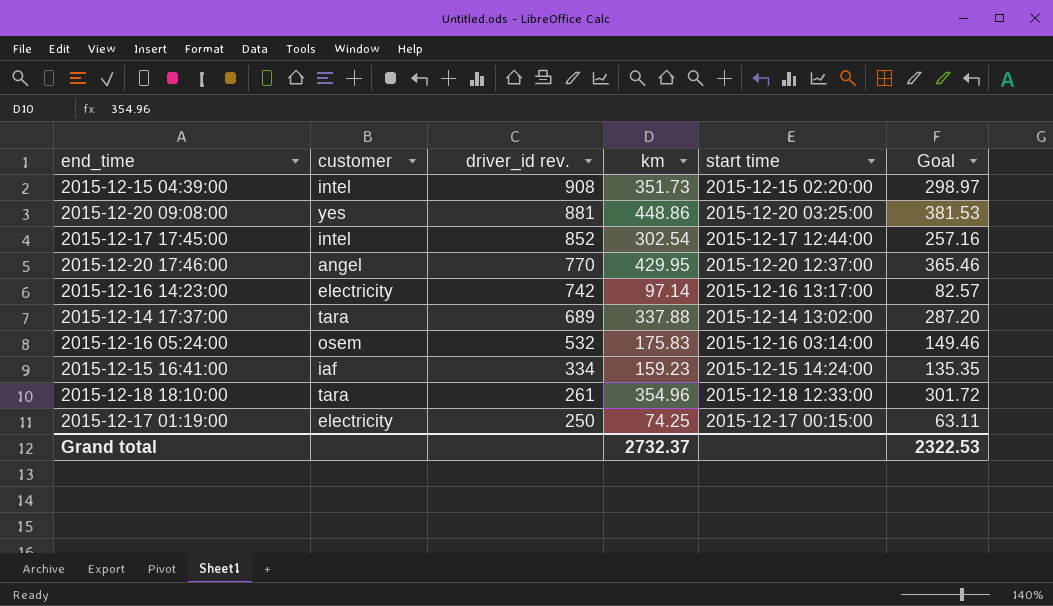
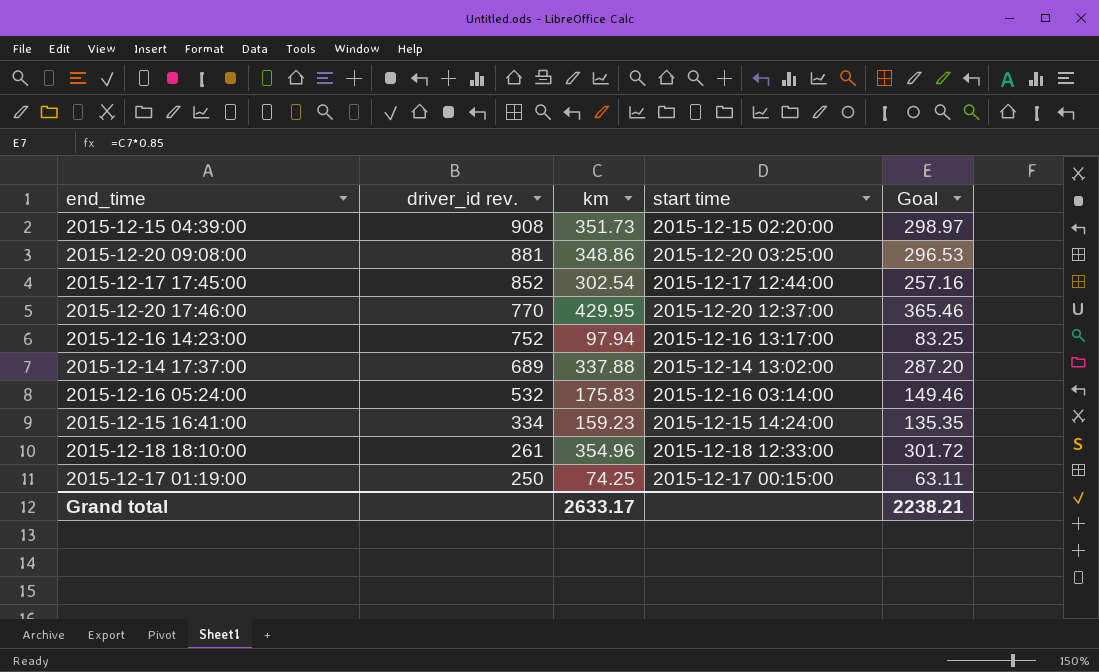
column customer | position: 2 -> none
2015-12-20 09:08:00 | km: 448.86 -> 348.86
2015-12-20 09:08:00 | Goal: 381.53 -> 296.53
2015-12-16 14:23:00 | driver_id rev.: 742 -> 752
2015-12-16 14:23:00 | km: 97.14 -> 97.94
2015-12-16 14:23:00 | Goal: 82.57 -> 83.25
Grand total | km: 2732.37 -> 2633.17
Grand total | Goal: 2322.53 -> 2238.21

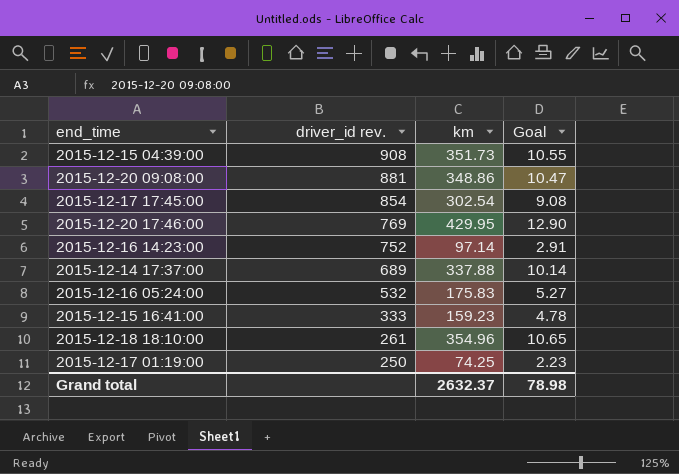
column start time | position: 4 -> none
column Goal | formula: [km] * 0.85 -> [km] * 0.03
2015-12-17 17:45:00 | driver_id rev.: 852 -> 854
2015-12-20 17:46:00 | driver_id rev.: 770 -> 769
2015-12-16 14:23:00 | km: 97.94 -> 97.14
2015-12-15 16:41:00 | driver_id rev.: 334 -> 333
Grand total | km: 2633.17 -> 2632.37
Grand total | Goal: 2238.21 -> 78.98

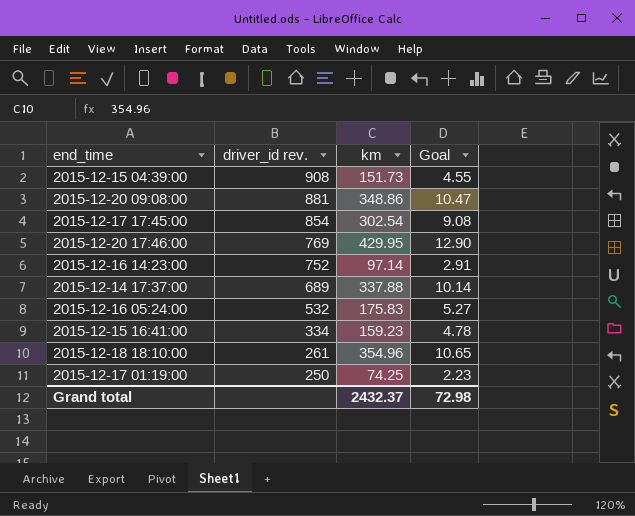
2015-12-15 04:39:00 | km: 351.73 -> 151.73
2015-12-15 04:39:00 | Goal: 10.55 -> 4.55
2015-12-15 16:41:00 | driver_id rev.: 333 -> 334
Grand total | km: 2632.37 -> 2432.37
Grand total | Goal: 78.98 -> 72.98

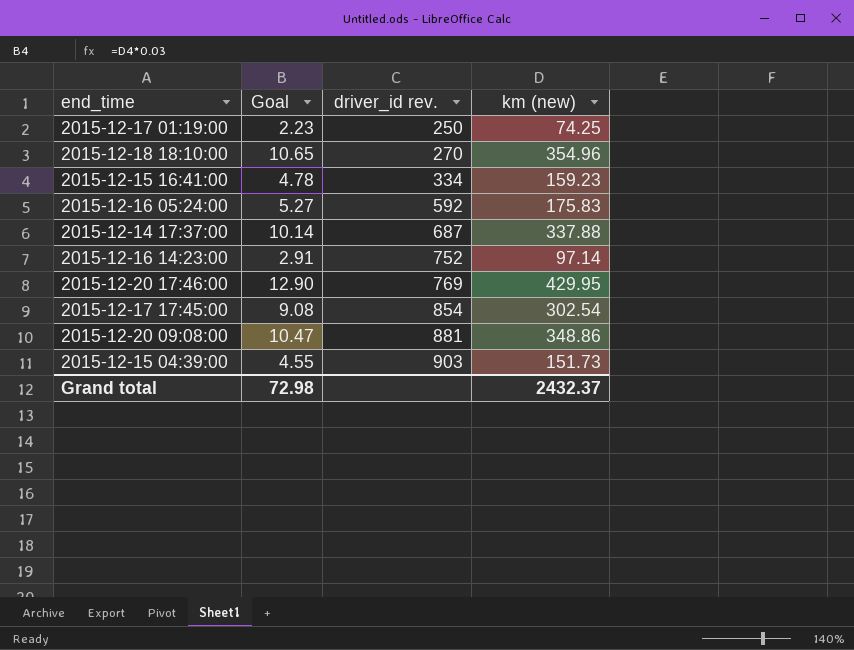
row order: driver_id rev. descending -> driver_id rev. ascending
column Goal | position: 4 -> 2
column name: km -> km (new)
2015-12-18 18:10:00 | driver_id rev.: 261 -> 270
2015-12-16 05:24:00 | driver_id rev.: 532 -> 592
2015-12-14 17:37:00 | driver_id rev.: 689 -> 687
2015-12-15 04:39:00 | driver_id rev.: 908 -> 903

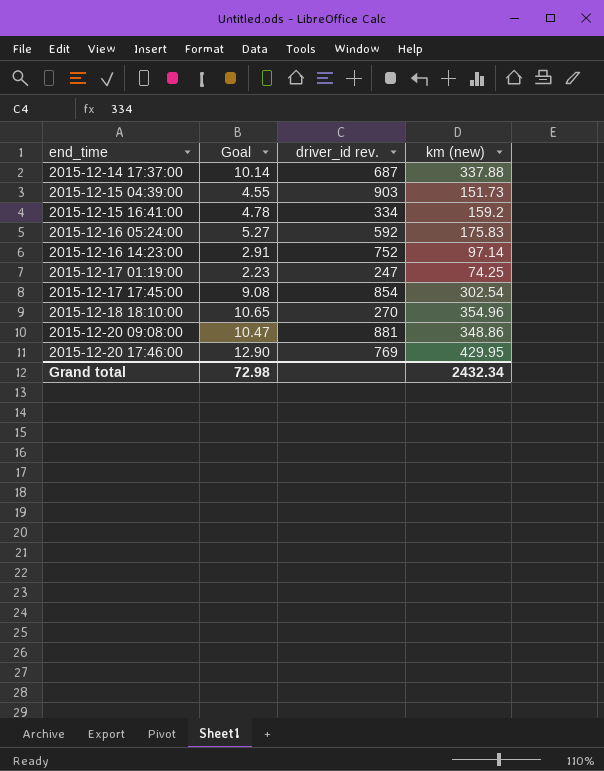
row order: driver_id rev. ascending -> end_time ascending
2015-12-15 16:41:00 | km (new): 159.23 -> 159.2
2015-12-17 01:19:00 | driver_id rev.: 250 -> 247
Grand total | km (new): 2432.37 -> 2432.34

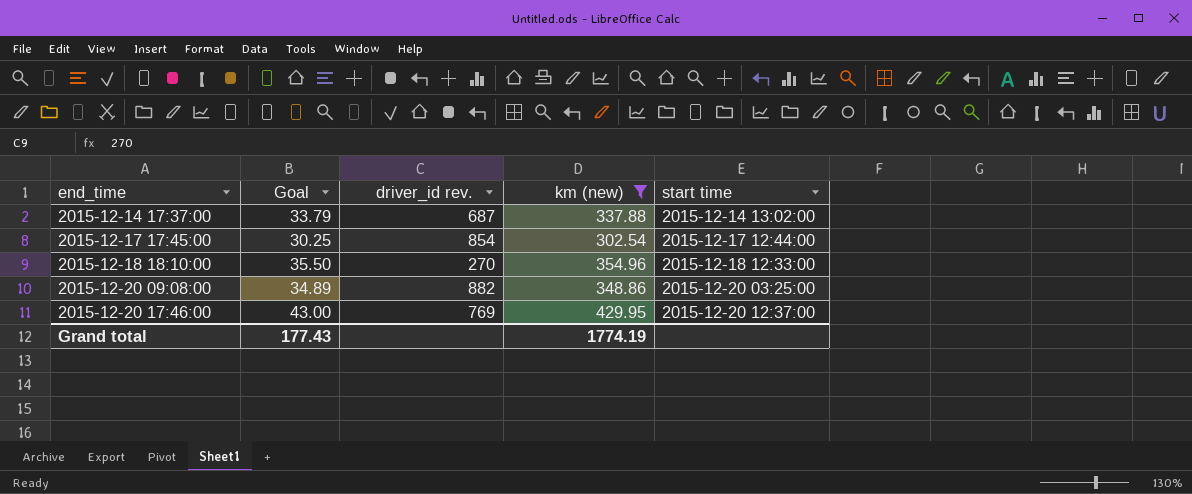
filter: none -> km (new) >= 302.54
column Goal | formula: [km (new)] * 0.03 -> [km (new)] * 0.1
column start time | position: none -> 5
2015-12-20 09:08:00 | driver_id rev.: 881 -> 882
Grand total | Goal: 72.98 -> 177.43
Grand total | km (new): 2432.34 -> 1774.19

